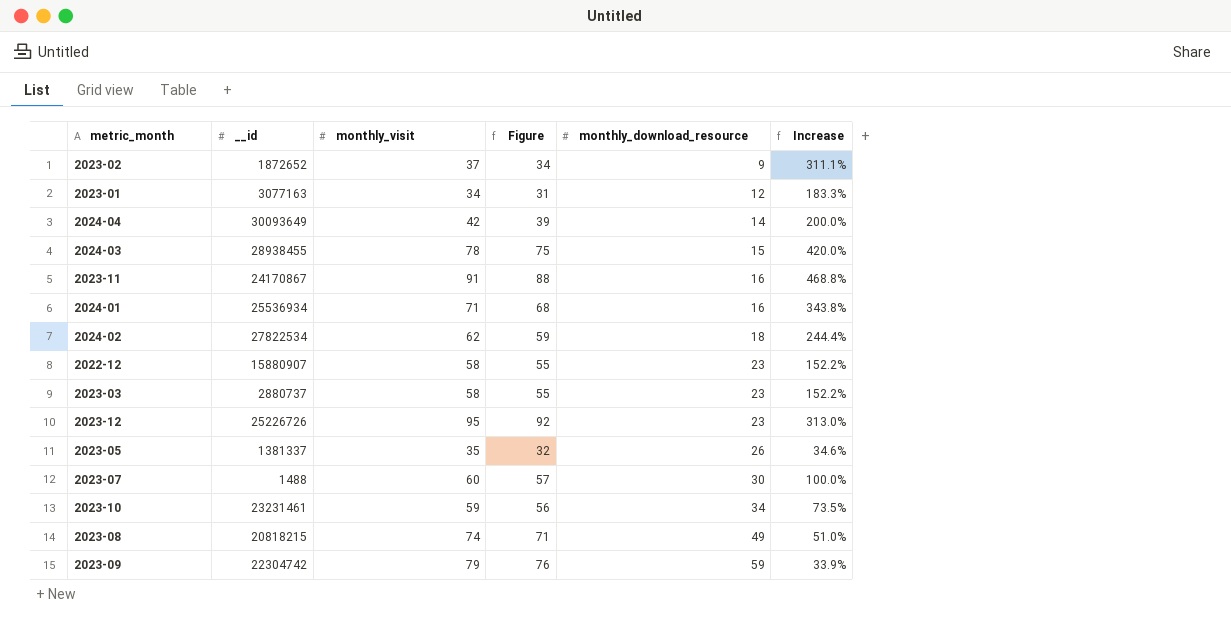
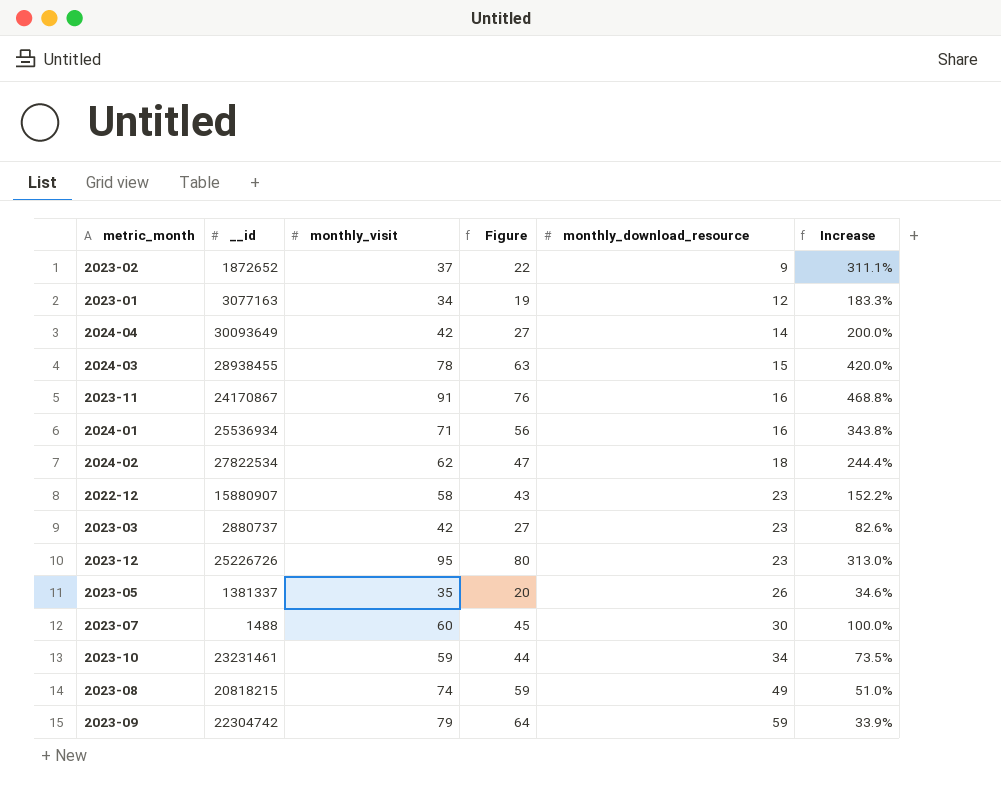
column Figure | formula: [monthly_visit] - 3 -> [monthly_visit] - 15
2023-03 | monthly_visit: 58 -> 42
2023-03 | Increase: 152.2% -> 82.6%

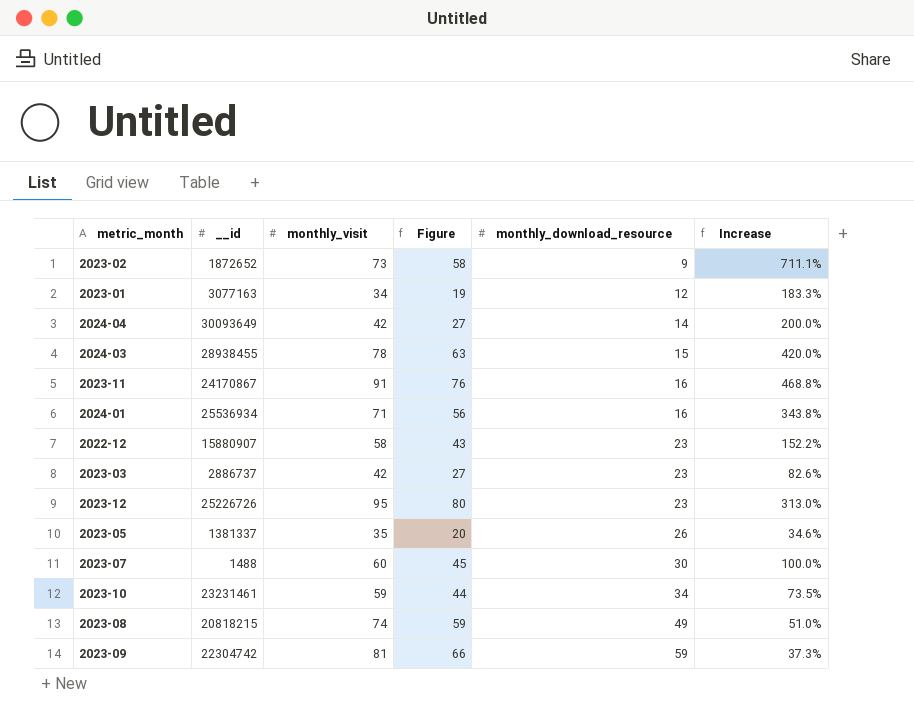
row 2024-02: 27822534 | 62 | 47 | 18 | 244.4% -> none
2023-02 | monthly_visit: 37 -> 73
2023-02 | Figure: 22 -> 58
2023-02 | Increase: 311.1% -> 711.1%
2023-03 | __id: 2880737 -> 2886737
2023-09 | monthly_visit: 79 -> 81
2023-09 | Figure: 64 -> 66
2023-09 | Increase: 33.9% -> 37.3%

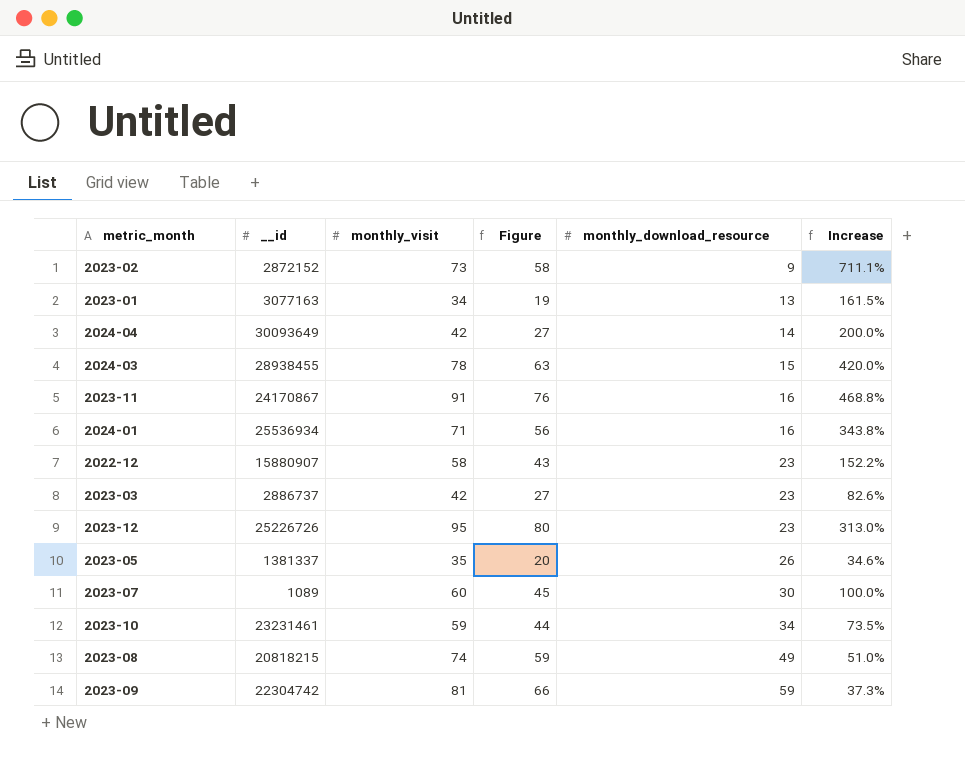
2023-02 | __id: 1872652 -> 2872152
2023-01 | monthly_download_resource: 12 -> 13
2023-01 | Increase: 183.3% -> 161.5%
2023-07 | __id: 1488 -> 1089

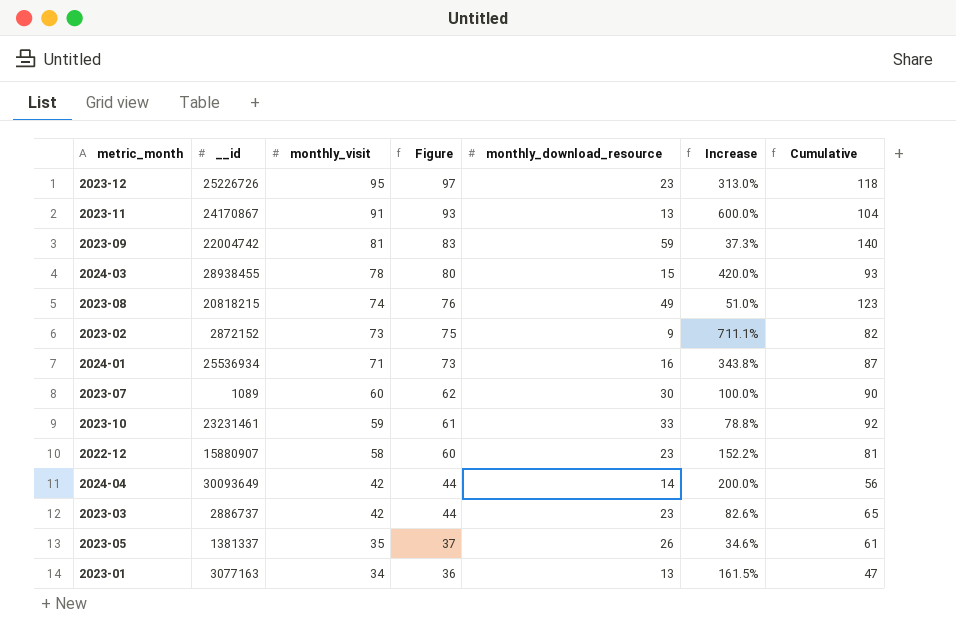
row order: monthly_download_resource ascending -> monthly_visit descending
column Figure | formula: [monthly_visit] - 15 -> [monthly_visit] + 2
column Cumulative | formula: none -> [monthly_visit] + [monthly_download_resource]
2023-11 | monthly_download_resource: 16 -> 13
2023-11 | Increase: 468.8% -> 600.0%
2023-09 | __id: 22304742 -> 22004742
2023-10 | monthly_download_resource: 34 -> 33
2023-10 | Increase: 73.5% -> 78.8%

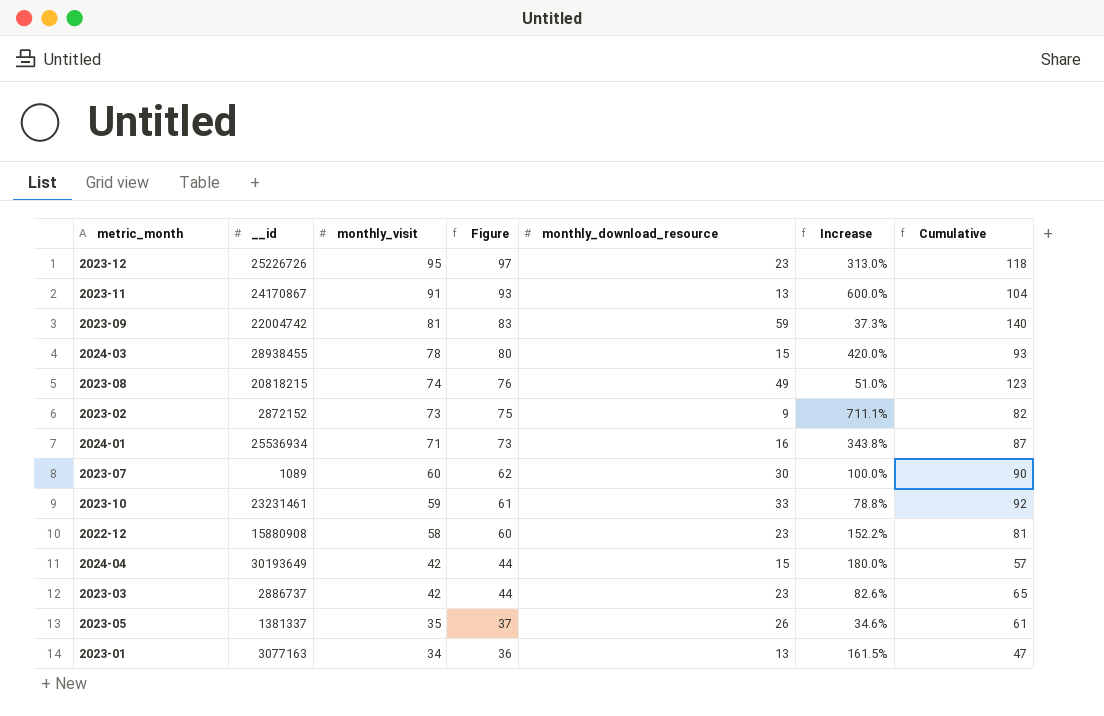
2022-12 | __id: 15880907 -> 15880908
2024-04 | __id: 30093649 -> 30193649
2024-04 | monthly_download_resource: 14 -> 15
2024-04 | Increase: 200.0% -> 180.0%
2024-04 | Cumulative: 56 -> 57

